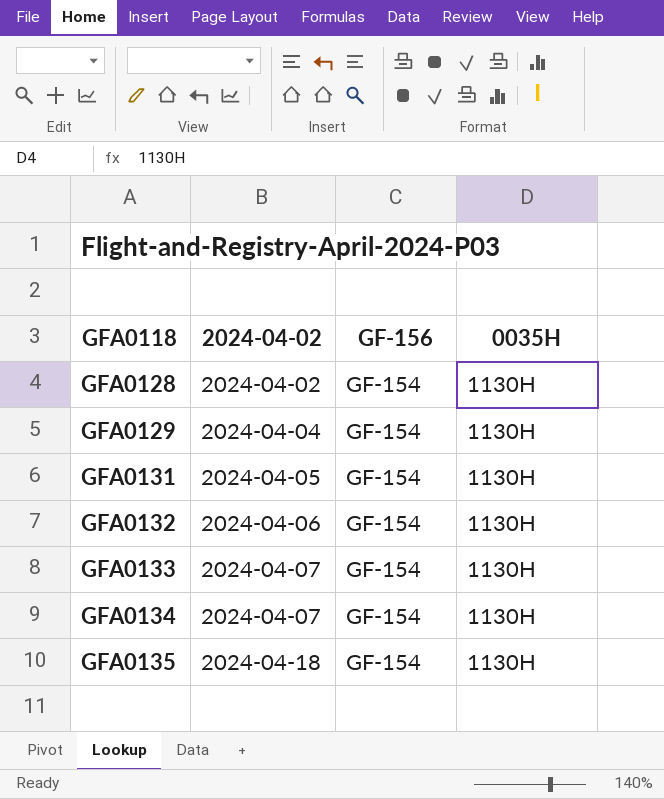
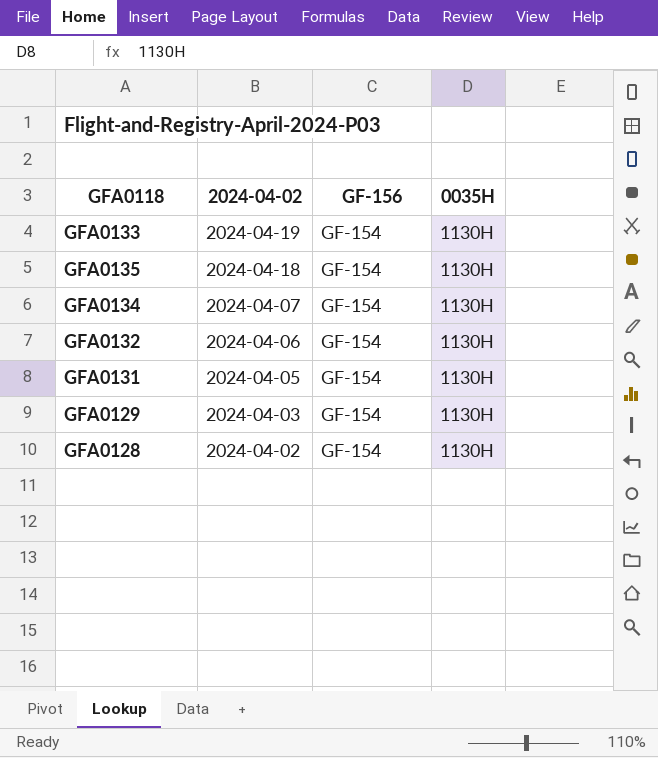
row order: GFA0118 ascending -> 2024-04-02 descending
GFA0133 | 2024-04-02: 2024-04-07 -> 2024-04-19
GFA0129 | 2024-04-02: 2024-04-04 -> 2024-04-03

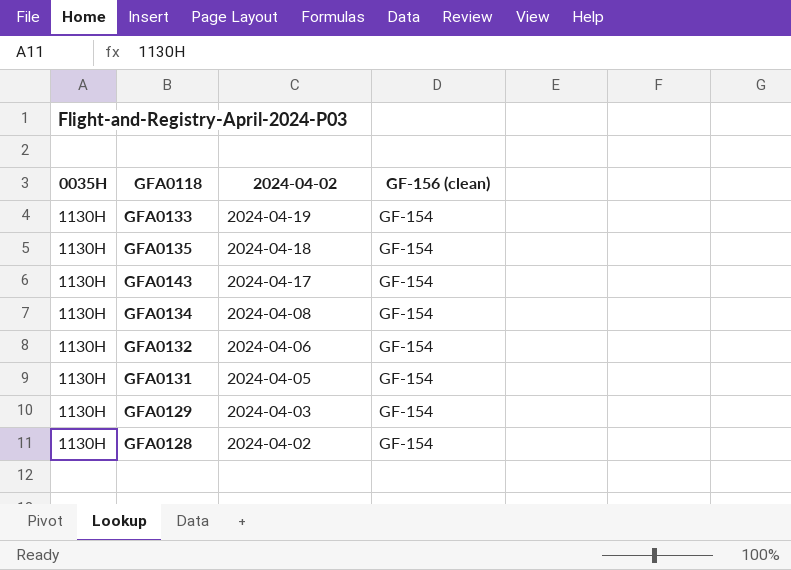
column 0035H | position: 4 -> 1
column name: GF-156 -> GF-156 (clean)
row GFA0143: none -> 1130H | 2024-04-17 | GF-154
GFA0134 | 2024-04-02: 2024-04-07 -> 2024-04-08

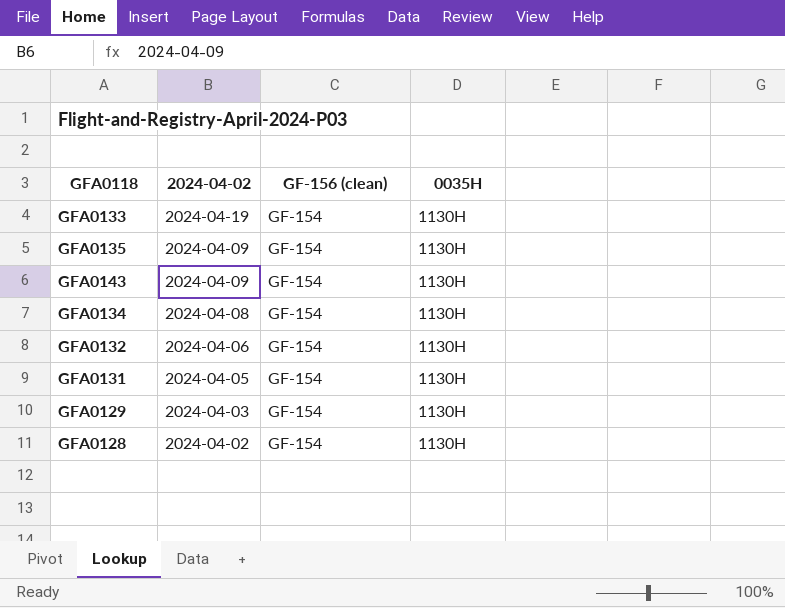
column 0035H | position: 1 -> 4
GFA0135 | 2024-04-02: 2024-04-18 -> 2024-04-09
GFA0143 | 2024-04-02: 2024-04-17 -> 2024-04-09

